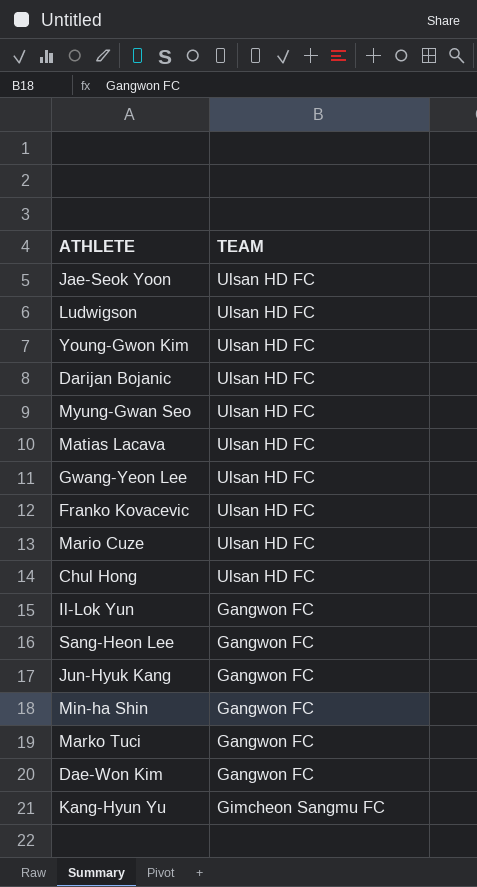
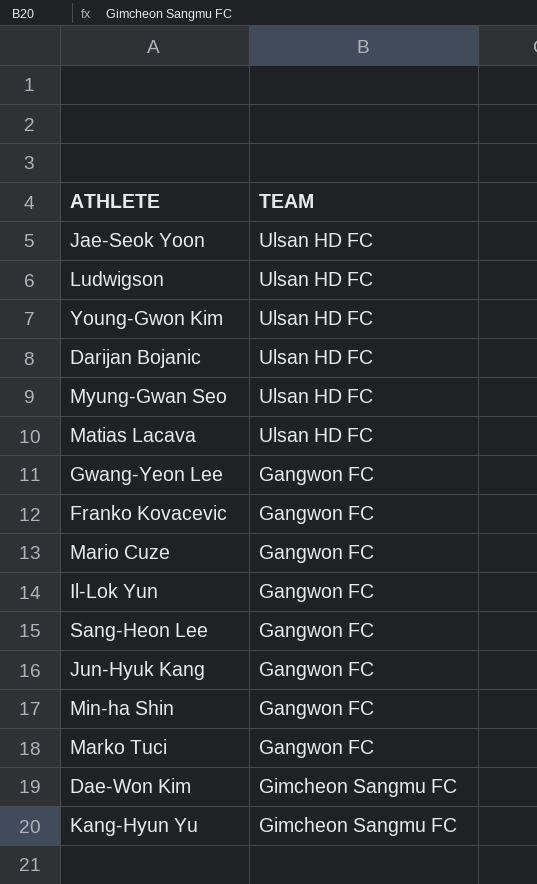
row Chul Hong: Ulsan HD FC -> none
Gwang-Yeon Lee | TEAM: Ulsan HD FC -> Gangwon FC
Franko Kovacevic | TEAM: Ulsan HD FC -> Gangwon FC
Mario Cuze | TEAM: Ulsan HD FC -> Gangwon FC
Dae-Won Kim | TEAM: Gangwon FC -> Gimcheon Sangmu FC

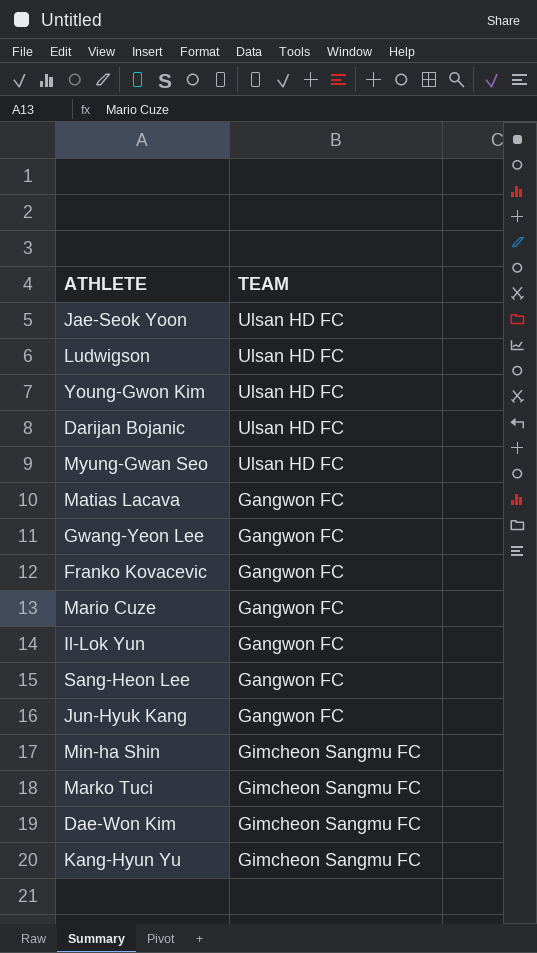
Matias Lacava | TEAM: Ulsan HD FC -> Gangwon FC
Min-ha Shin | TEAM: Gangwon FC -> Gimcheon Sangmu FC
Marko Tuci | TEAM: Gangwon FC -> Gimcheon Sangmu FC

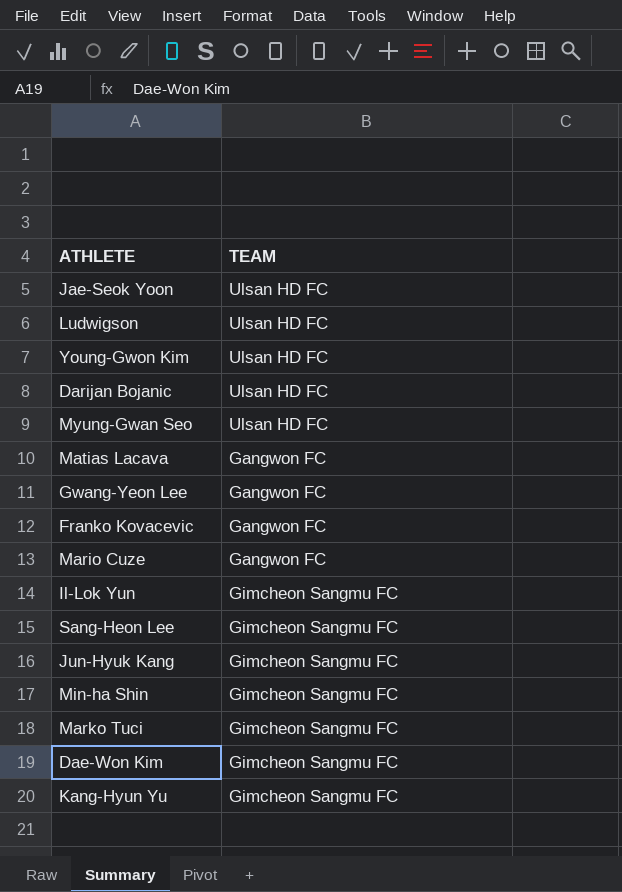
Il-Lok Yun | TEAM: Gangwon FC -> Gimcheon Sangmu FC
Sang-Heon Lee | TEAM: Gangwon FC -> Gimcheon Sangmu FC
Jun-Hyuk Kang | TEAM: Gangwon FC -> Gimcheon Sangmu FC

